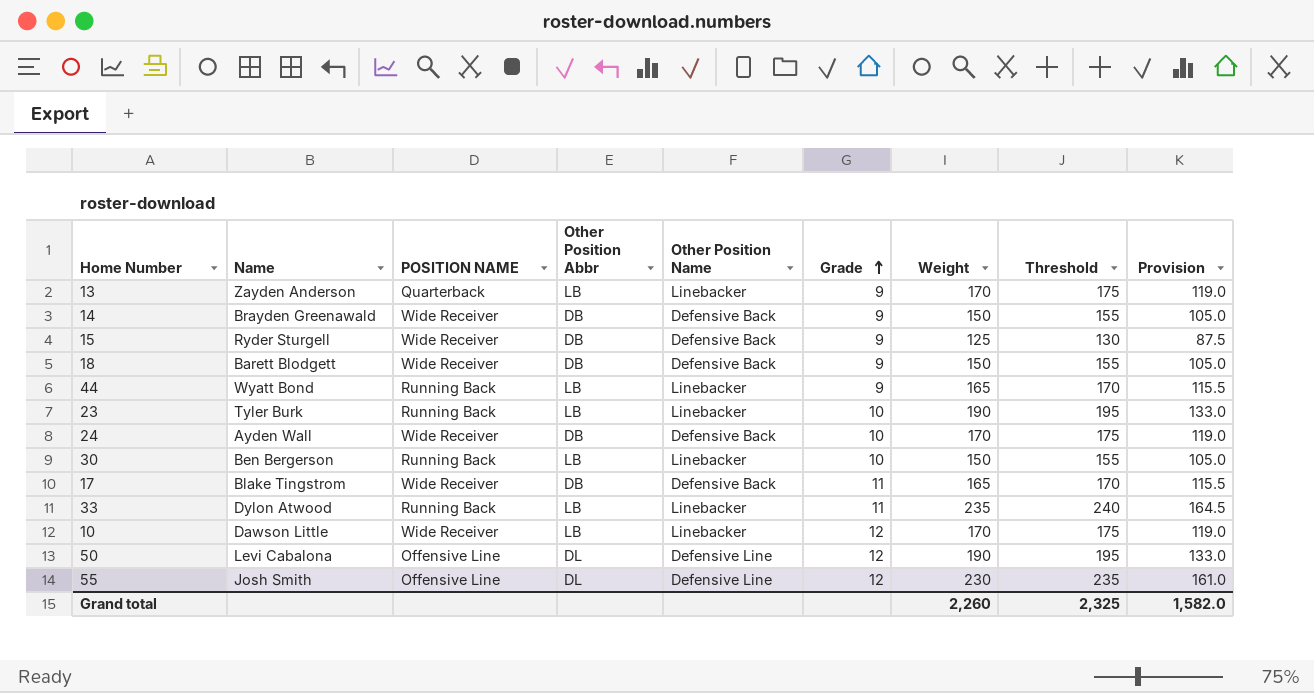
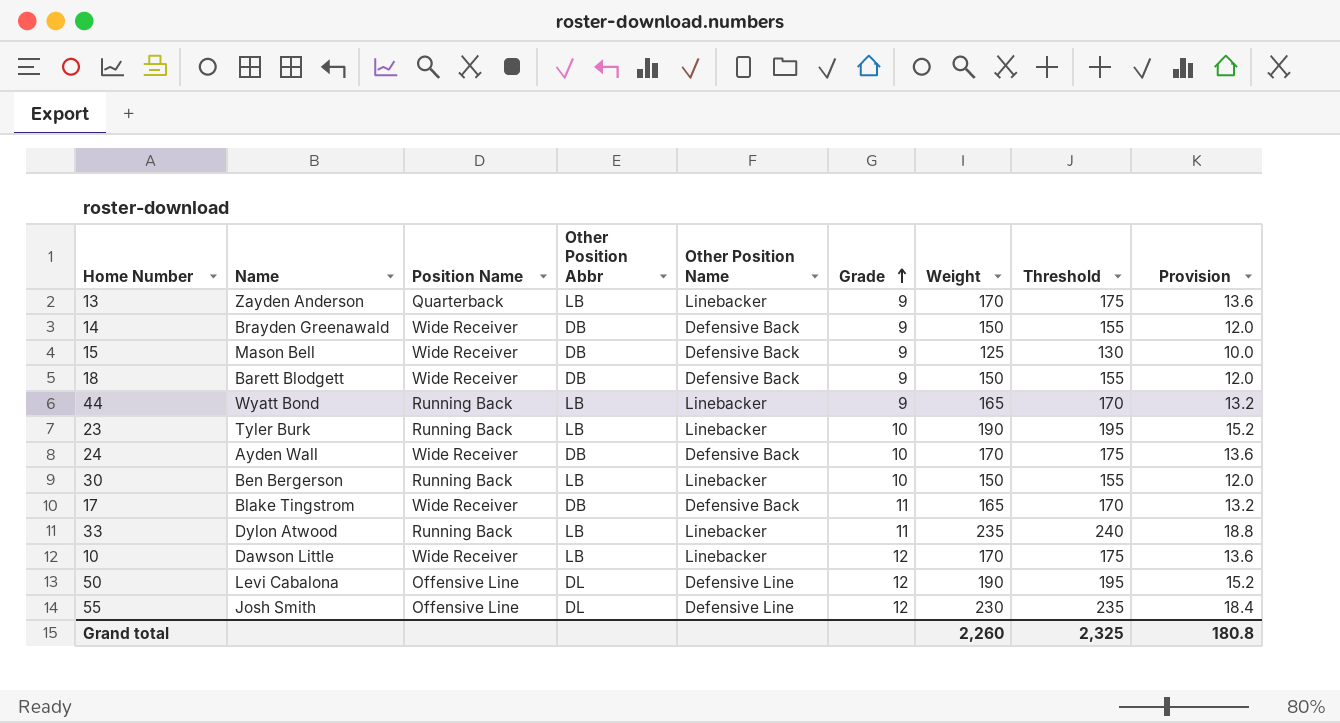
column name: POSITION NAME -> Position Name
column Provision | formula: [Weight] * 0.7 -> [Weight] * 0.08
15 | Name: Ryder Sturgell -> Mason Bell
Grand total | Provision: 1,582.0 -> 180.8

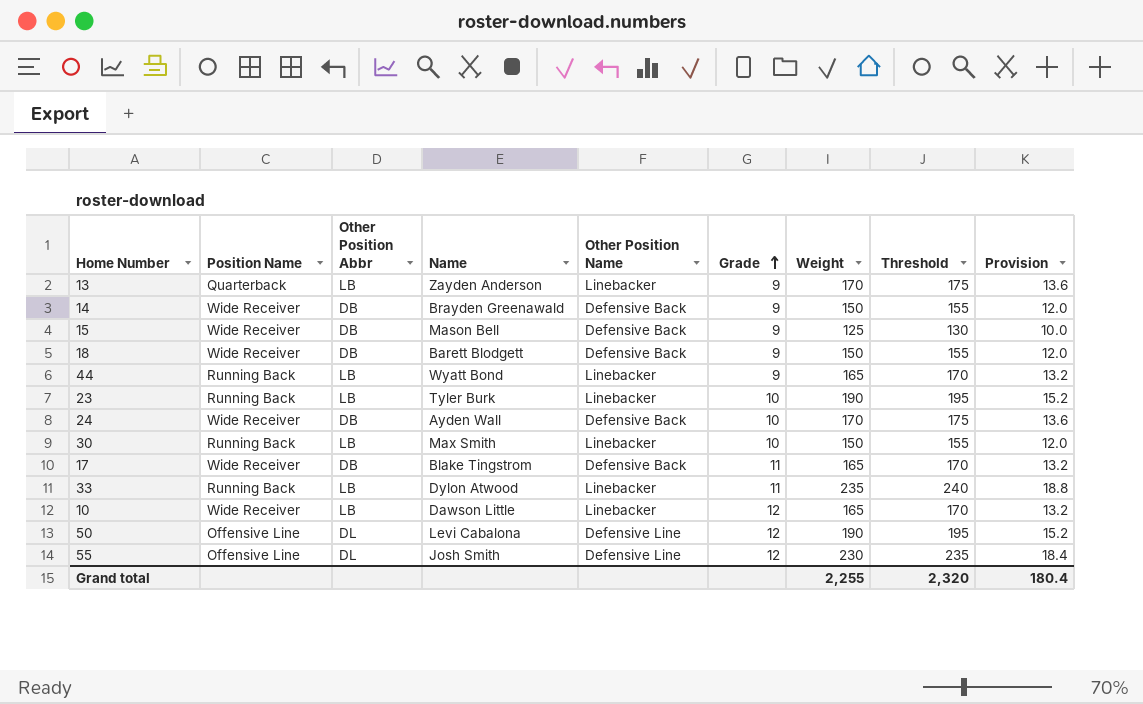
column Name | position: 2 -> 4
30 | Name: Ben Bergerson -> Max Smith
10 | Weight: 170 -> 165
10 | Threshold: 175 -> 170
10 | Provision: 13.6 -> 13.2
Grand total | Weight: 2,260 -> 2,255
Grand total | Threshold: 2,325 -> 2,320
Grand total | Provision: 180.8 -> 180.4

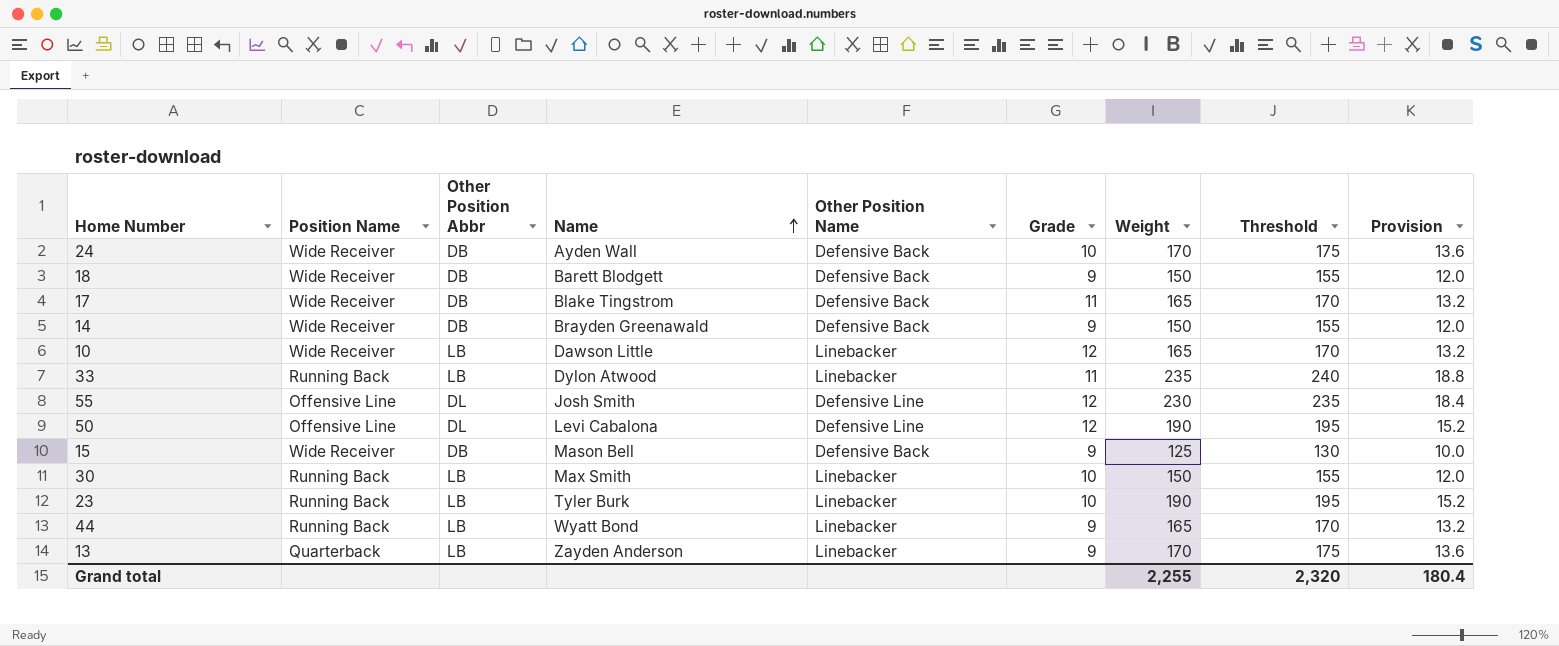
row order: Grade ascending -> Name ascending

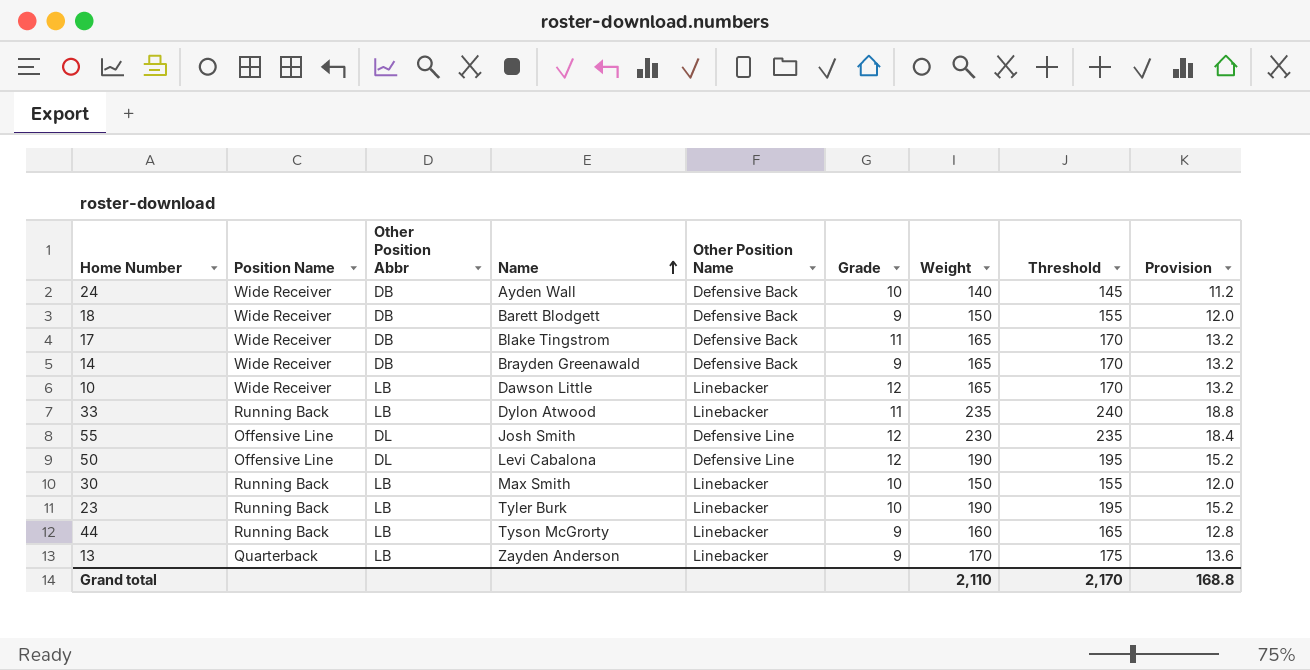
row 15: Wide Receiver | DB | Mason Bell | Defensive Back | 9 | 125 | 130 | 10.0 -> none
24 | Weight: 170 -> 140
24 | Threshold: 175 -> 145
24 | Provision: 13.6 -> 11.2
14 | Weight: 150 -> 165
14 | Threshold: 155 -> 170
14 | Provision: 12.0 -> 13.2
44 | Name: Wyatt Bond -> Tyson McGrorty
44 | Weight: 165 -> 160
44 | Threshold: 170 -> 165
44 | Provision: 13.2 -> 12.8
Grand total | Weight: 2,255 -> 2,110
Grand total | Threshold: 2,320 -> 2,170
Grand total | Provision: 180.4 -> 168.8

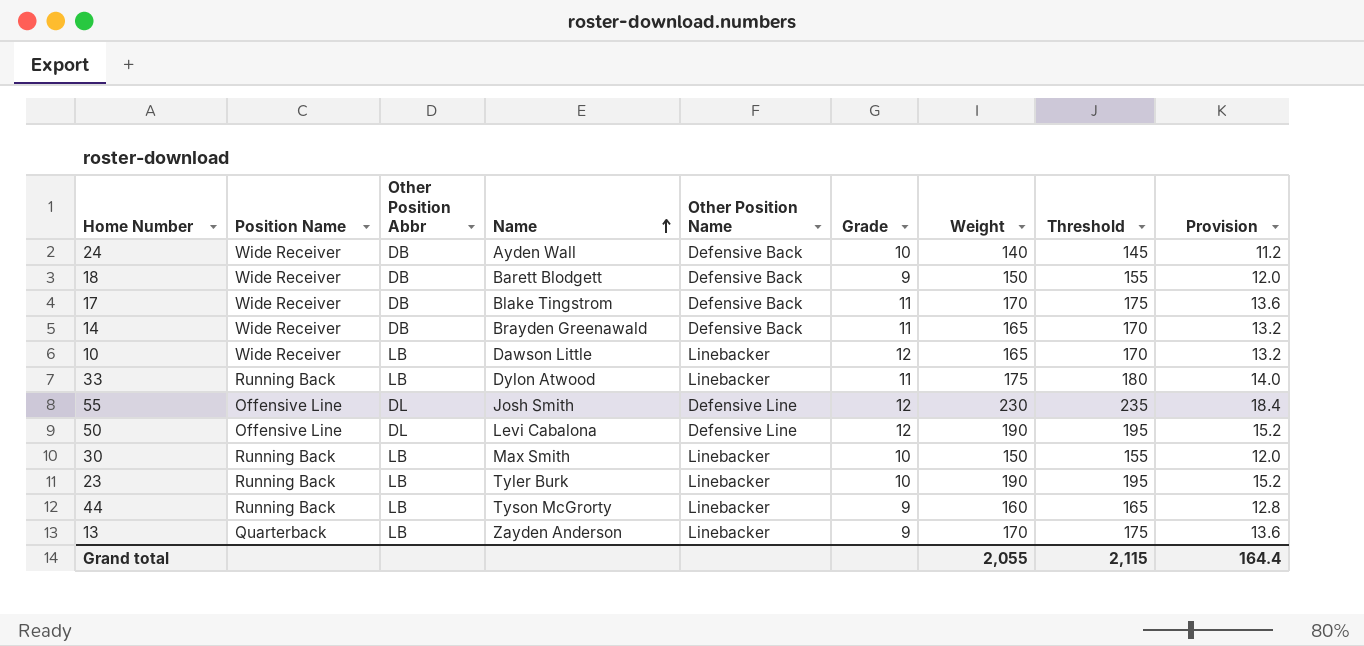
17 | Weight: 165 -> 170
17 | Threshold: 170 -> 175
17 | Provision: 13.2 -> 13.6
14 | Grade: 9 -> 11
33 | Weight: 235 -> 175
33 | Threshold: 240 -> 180
33 | Provision: 18.8 -> 14.0
Grand total | Weight: 2,110 -> 2,055
Grand total | Threshold: 2,170 -> 2,115
Grand total | Provision: 168.8 -> 164.4

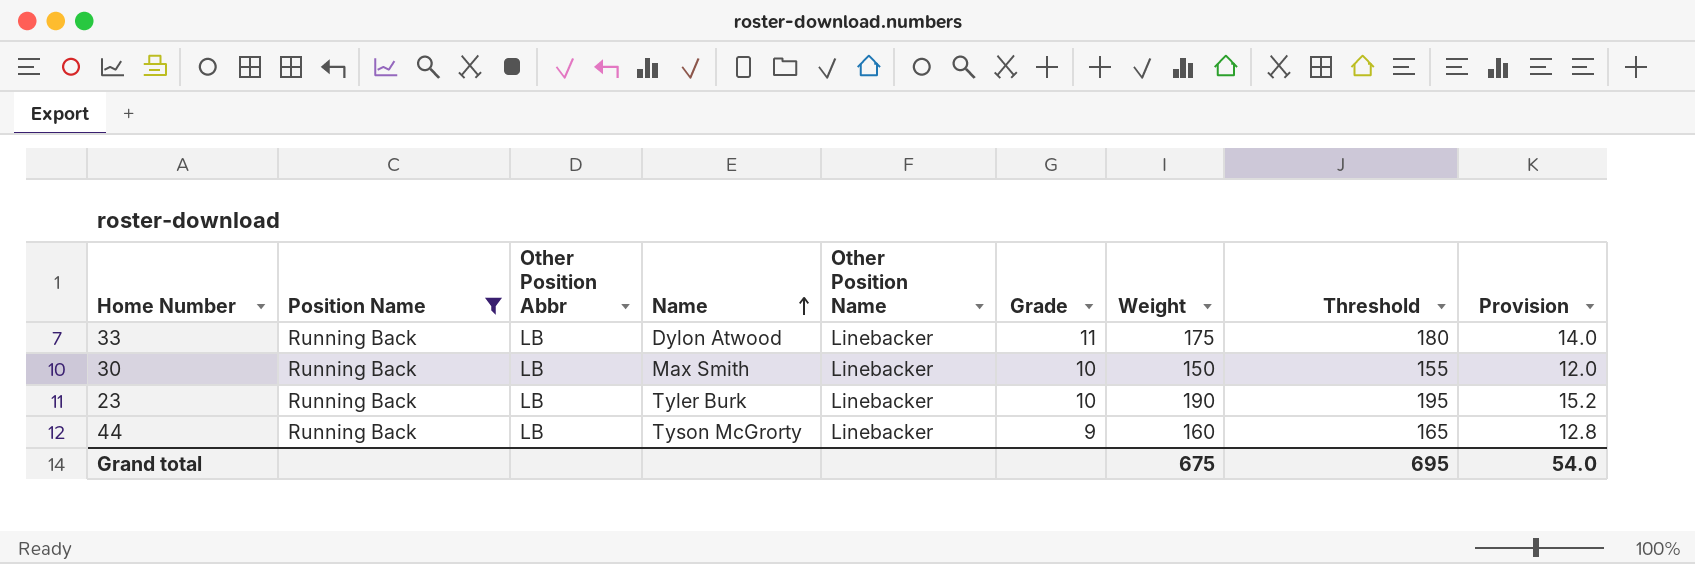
filter: none -> Position Name = Running Back
Grand total | Weight: 2,055 -> 675
Grand total | Threshold: 2,115 -> 695
Grand total | Provision: 164.4 -> 54.0

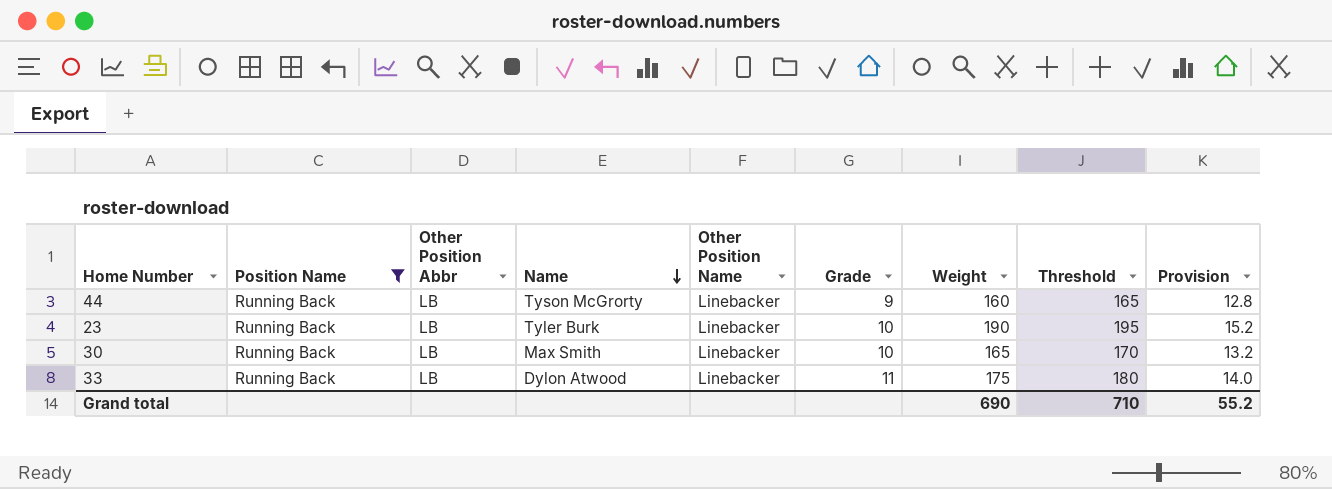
row order: Name ascending -> Name descending
30 | Weight: 150 -> 165
30 | Threshold: 155 -> 170
30 | Provision: 12.0 -> 13.2
Grand total | Weight: 675 -> 690
Grand total | Threshold: 695 -> 710
Grand total | Provision: 54.0 -> 55.2

